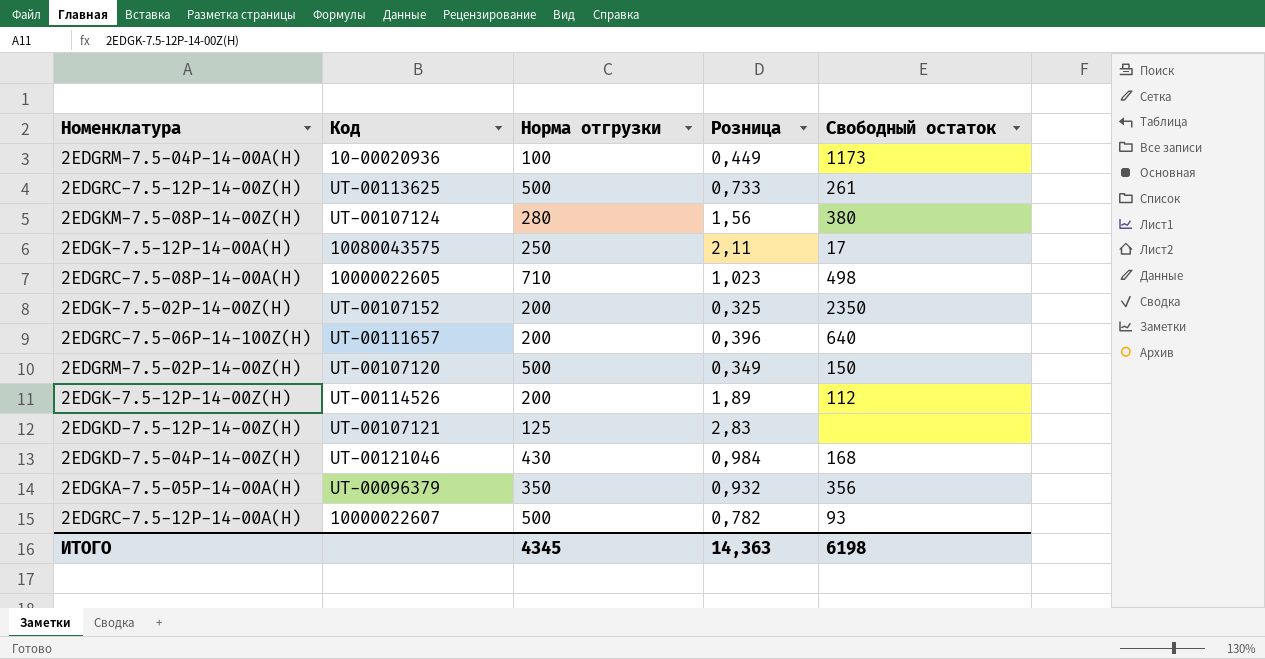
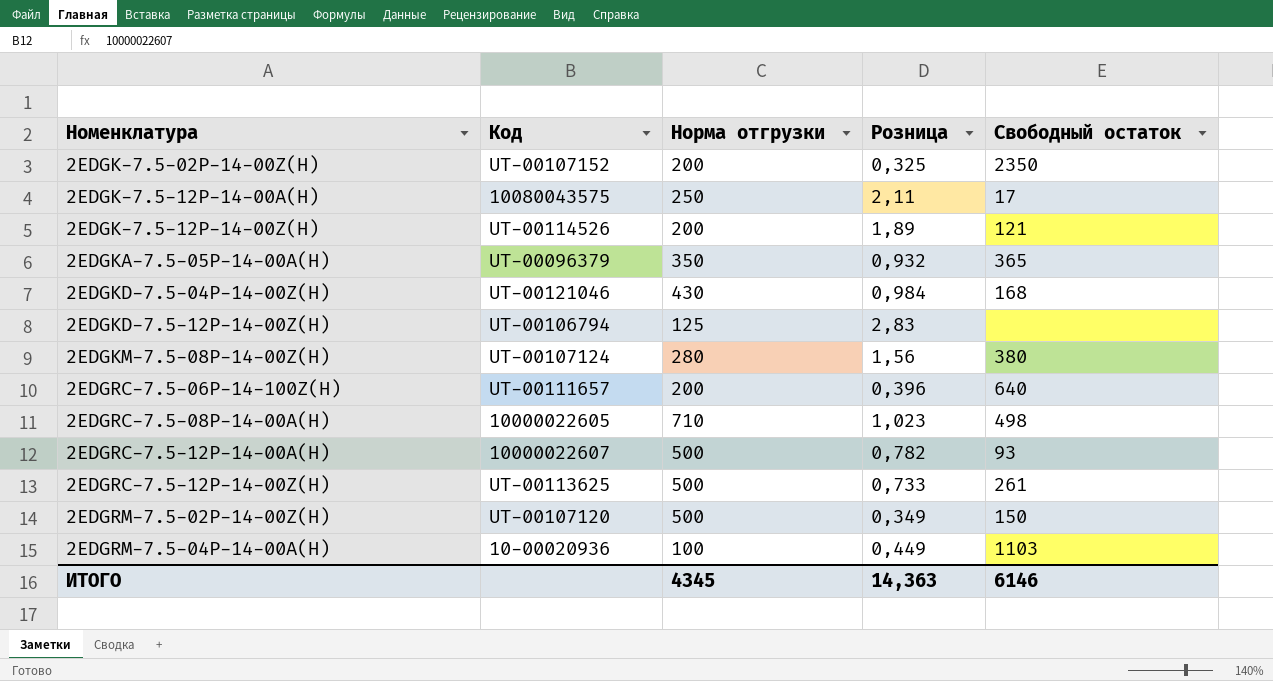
row order: none -> Номенклатура ascending
2EDGK-7.5-12P-14-00Z(H) | Свободный остаток: 112 -> 121
2EDGKA-7.5-05P-14-00A(H) | Свободный остаток: 356 -> 365
2EDGKD-7.5-12P-14-00Z(H) | Код: UT-00107121 -> UT-00106794
2EDGRM-7.5-04P-14-00A(H) | Свободный остаток: 1173 -> 1103
ИТОГО | Свободный остаток: 6198 -> 6146

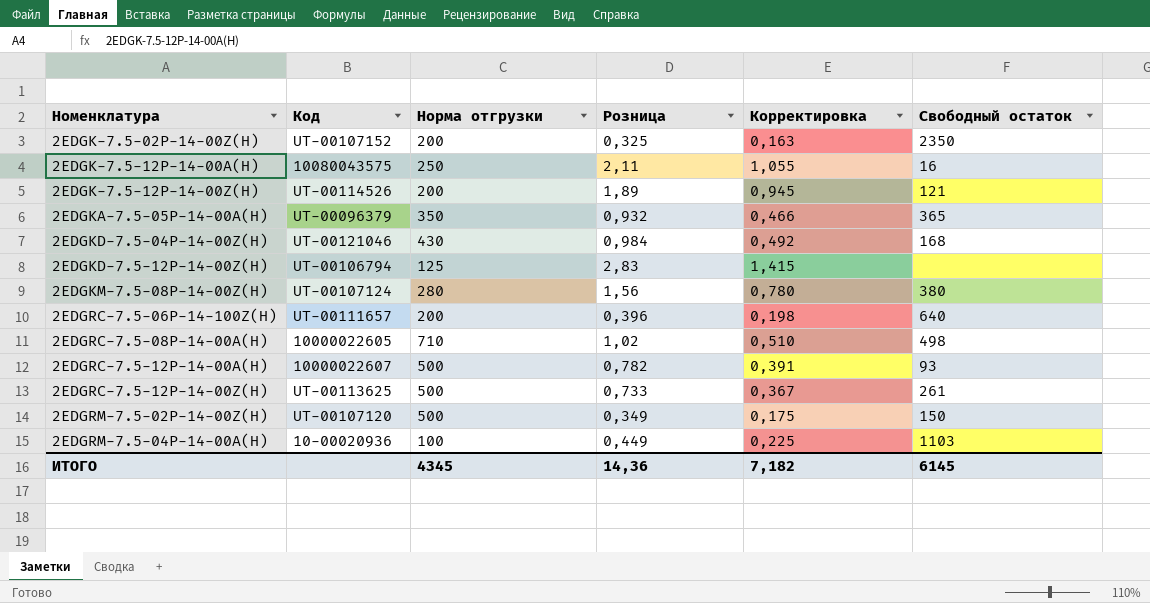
column Корректировка | formula: none -> [Розница] * 0,5
2EDGK-7.5-12P-14-00A(H) | Свободный остаток: 17 -> 16
2EDGRC-7.5-08P-14-00A(H) | Розница: 1,023 -> 1,02
ИТОГО | Розница: 14,363 -> 14,36
ИТОГО | Свободный остаток: 6146 -> 6145

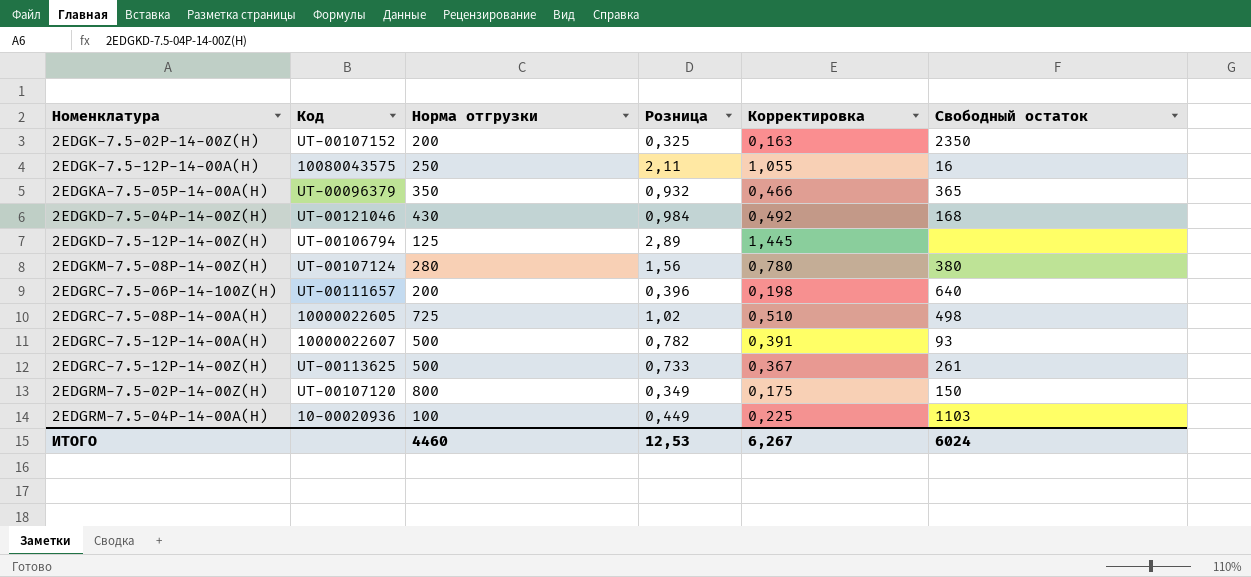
row 2EDGK-7.5-12P-14-00Z(H): UT-00114526 | 200 | 1,89 | 0,945 | 121 -> none
2EDGKD-7.5-12P-14-00Z(H) | Розница: 2,83 -> 2,89
2EDGKD-7.5-12P-14-00Z(H) | Корректировка: 1,415 -> 1,445
2EDGRC-7.5-08P-14-00A(H) | Норма отгрузки: 710 -> 725
2EDGRM-7.5-02P-14-00Z(H) | Норма отгрузки: 500 -> 800
ИТОГО | Норма отгрузки: 4345 -> 4460
ИТОГО | Розница: 14,36 -> 12,53
ИТОГО | Корректировка: 7,182 -> 6,267
ИТОГО | Свободный остаток: 6145 -> 6024

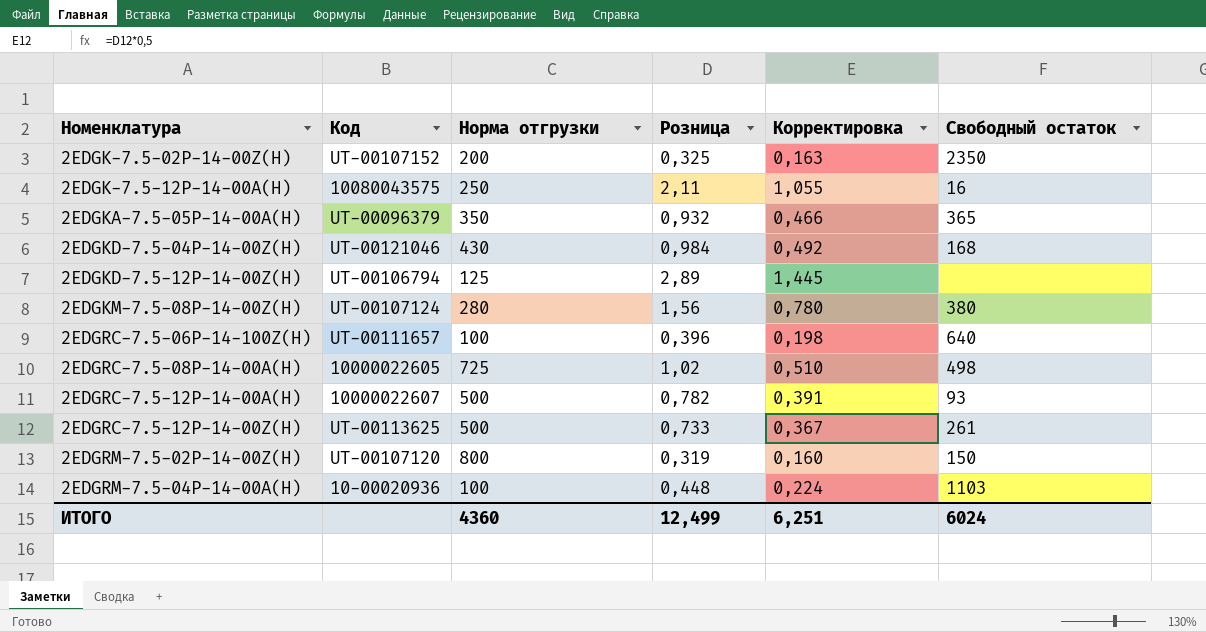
2EDGRC-7.5-06P-14-100Z(H) | Норма отгрузки: 200 -> 100
2EDGRM-7.5-02P-14-00Z(H) | Розница: 0,349 -> 0,319
2EDGRM-7.5-02P-14-00Z(H) | Корректировка: 0,175 -> 0,160
2EDGRM-7.5-04P-14-00A(H) | Розница: 0,449 -> 0,448
2EDGRM-7.5-04P-14-00A(H) | Корректировка: 0,225 -> 0,224
ИТОГО | Норма отгрузки: 4460 -> 4360
ИТОГО | Розница: 12,53 -> 12,499
ИТОГО | Корректировка: 6,267 -> 6,251

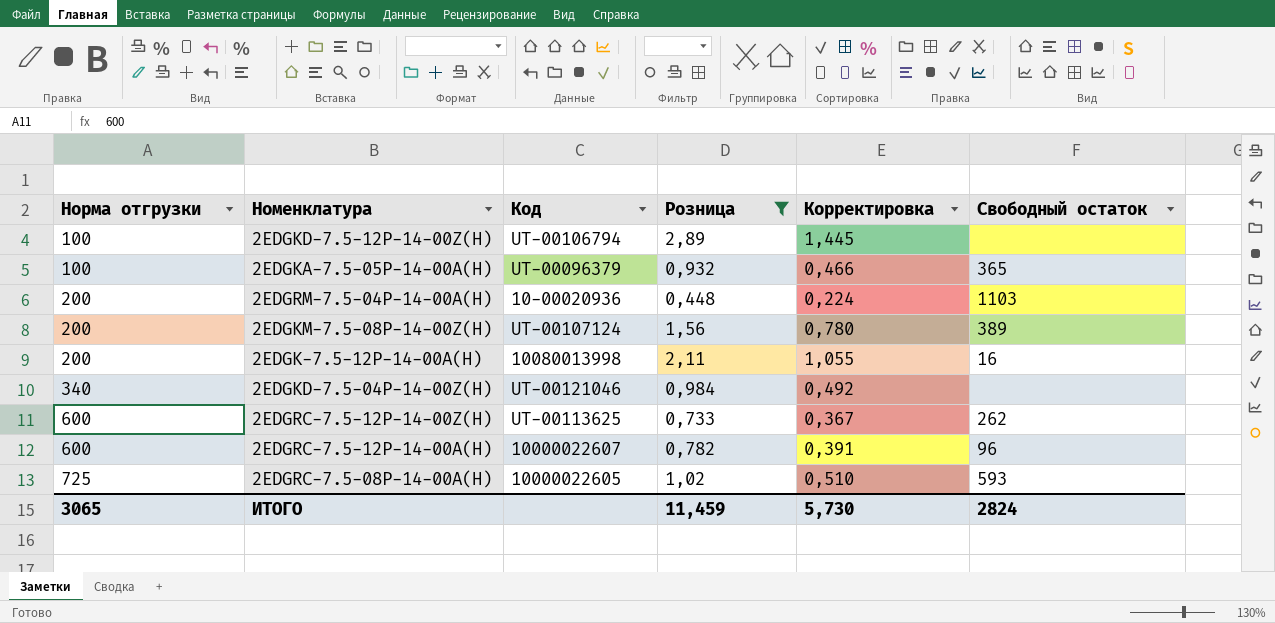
filter: none -> Розница >= 0,448
row order: Номенклатура ascending -> Норма отгрузки ascending
column Норма отгрузки | position: 3 -> 1
2EDGKD-7.5-12P-14-00Z(H) | Норма отгрузки: 125 -> 100
2EDGKA-7.5-05P-14-00A(H) | Норма отгрузки: 350 -> 100
2EDGRM-7.5-04P-14-00A(H) | Норма отгрузки: 100 -> 200
2EDGKM-7.5-08P-14-00Z(H) | Норма отгрузки: 280 -> 200
2EDGKM-7.5-08P-14-00Z(H) | Свободный остаток: 380 -> 389
2EDGK-7.5-12P-14-00A(H) | Норма отгрузки: 250 -> 200
2EDGK-7.5-12P-14-00A(H) | Код: 10080043575 -> 10080013998
2EDGKD-7.5-04P-14-00Z(H) | Норма отгрузки: 430 -> 340
2EDGKD-7.5-04P-14-00Z(H) | Свободный остаток: 168 -> none
2EDGRC-7.5-12P-14-00Z(H) | Норма отгрузки: 500 -> 600
2EDGRC-7.5-12P-14-00Z(H) | Свободный остаток: 261 -> 262
2EDGRC-7.5-12P-14-00A(H) | Норма отгрузки: 500 -> 600
2EDGRC-7.5-12P-14-00A(H) | Свободный остаток: 93 -> 96
2EDGRC-7.5-08P-14-00A(H) | Свободный остаток: 498 -> 593
ИТОГО | Норма отгрузки: 4360 -> 3065
ИТОГО | Розница: 12,499 -> 11,459
ИТОГО | Корректировка: 6,251 -> 5,730
ИТОГО | Свободный остаток: 6024 -> 2824

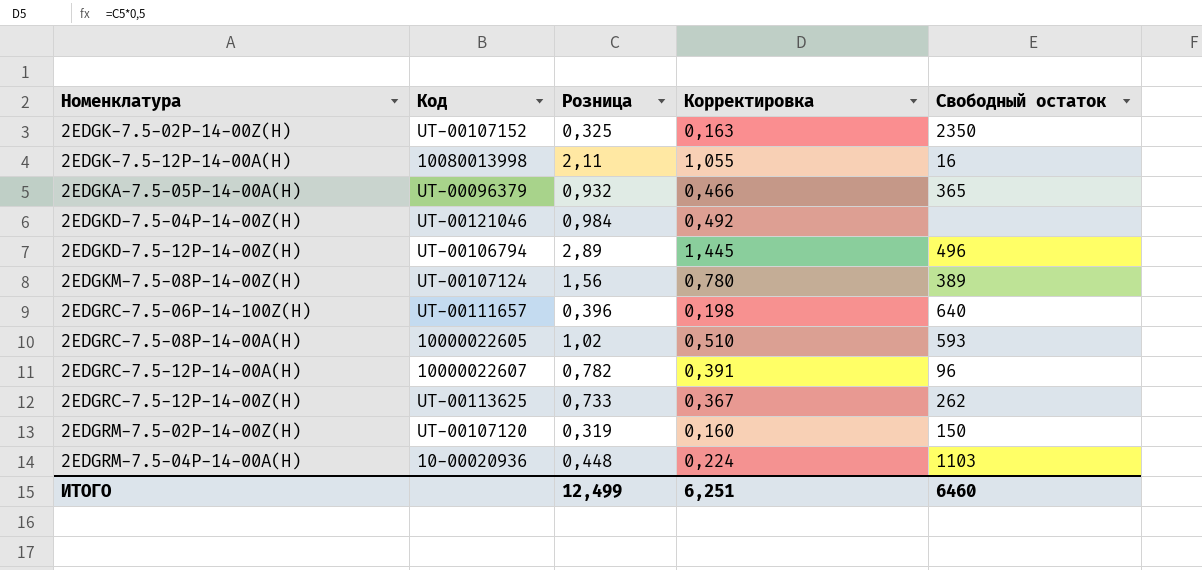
filter: Розница >= 0,448 -> none
row order: Норма отгрузки ascending -> Номенклатура ascending
column Норма отгрузки | position: 1 -> none
2EDGKD-7.5-12P-14-00Z(H) | Свободный остаток: none -> 496
ИТОГО | Розница: 11,459 -> 12,499
ИТОГО | Корректировка: 5,730 -> 6,251
ИТОГО | Свободный остаток: 2824 -> 6460

